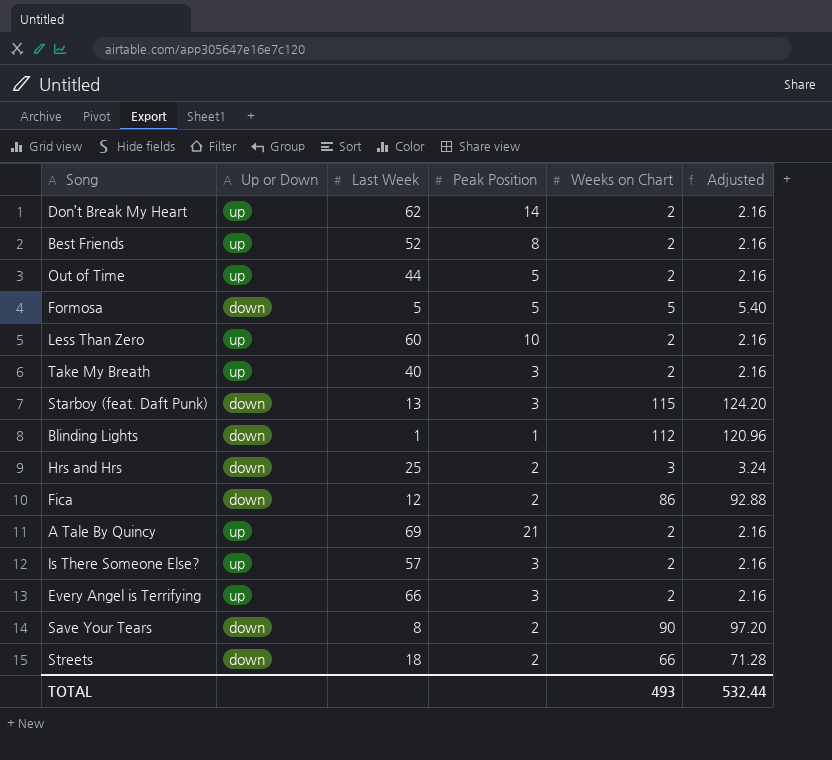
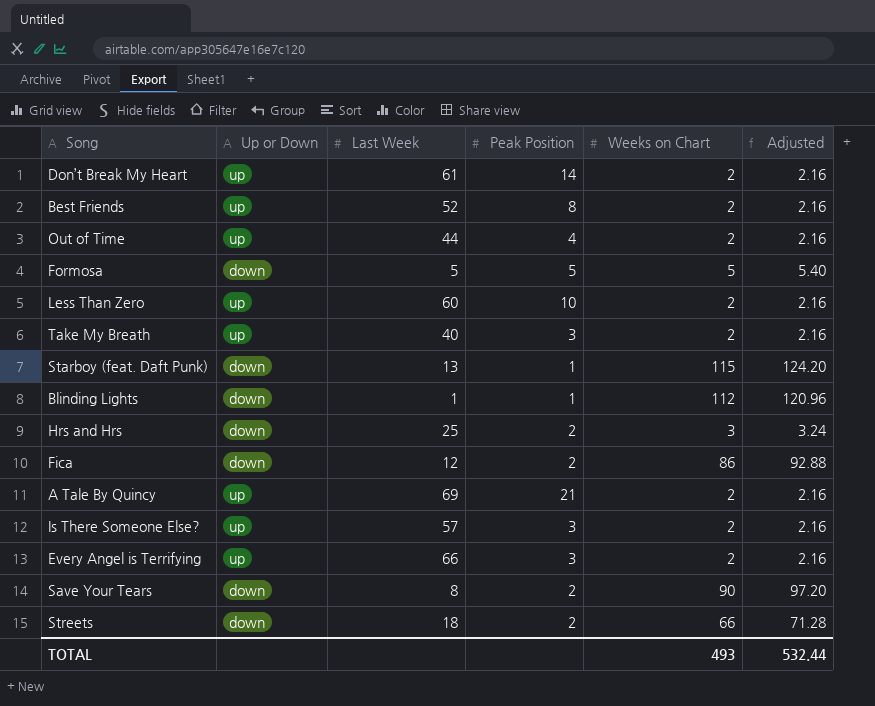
Don’t Break My Heart | Last Week: 62 -> 61
Out of Time | Peak Position: 5 -> 4
Starboy (feat. Daft Punk) | Peak Position: 3 -> 1

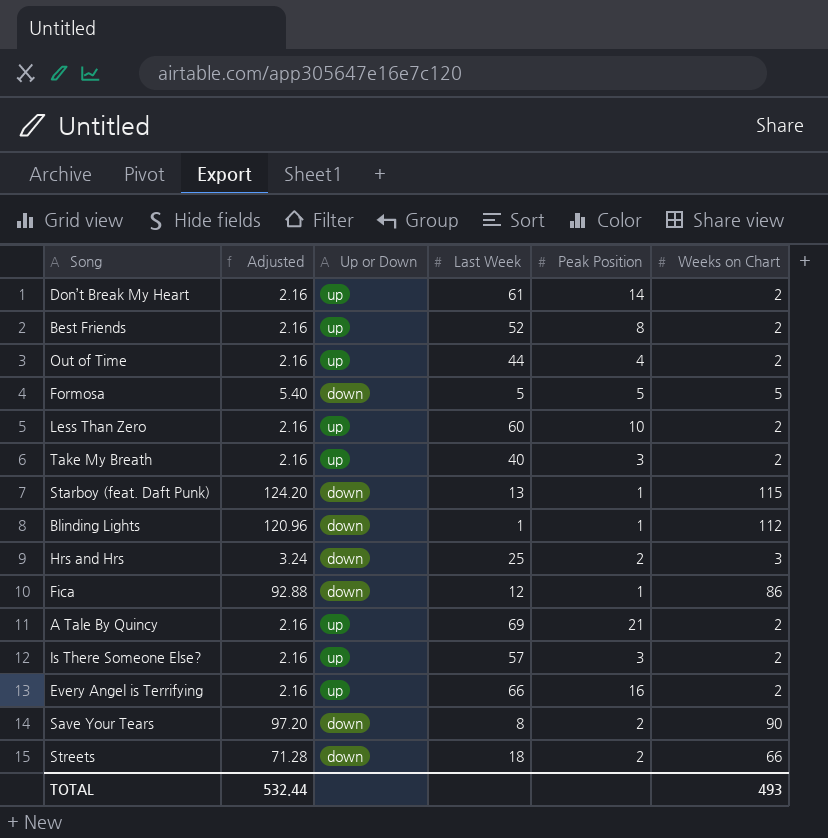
column Adjusted | position: 6 -> 2
Fica | Peak Position: 2 -> 1
Every Angel is Terrifying | Peak Position: 3 -> 16

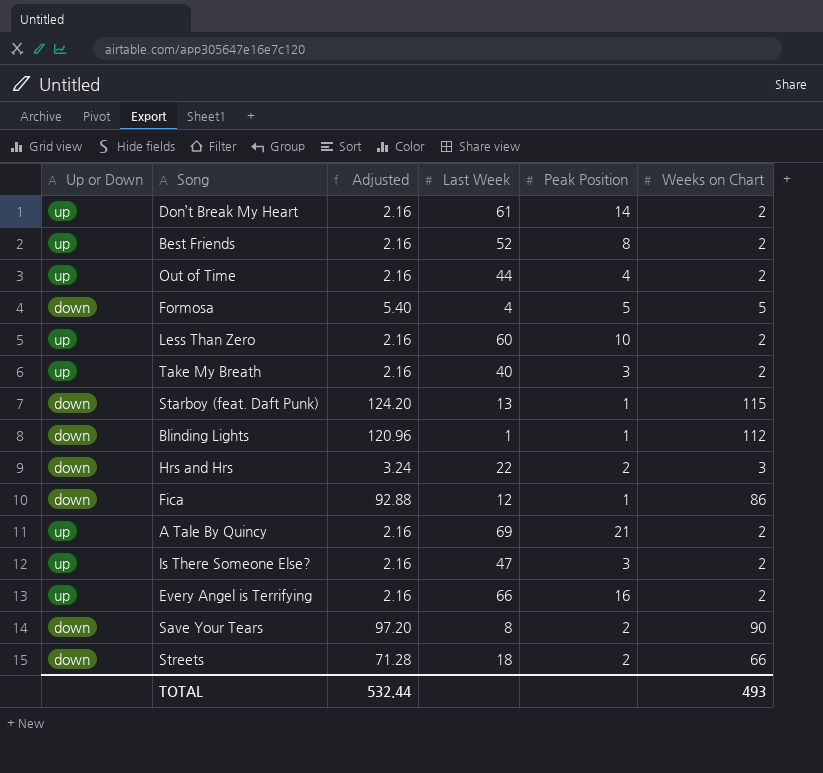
column Up or Down | position: 3 -> 1
Formosa | Last Week: 5 -> 4
Hrs and Hrs | Last Week: 25 -> 22
Is There Someone Else? | Last Week: 57 -> 47

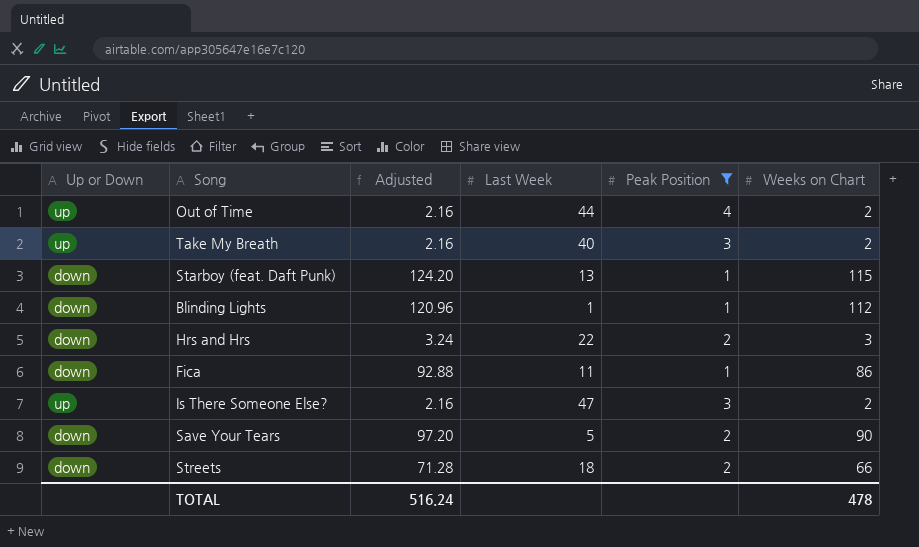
filter: none -> Peak Position <= 4
Fica | Last Week: 12 -> 11
Save Your Tears | Last Week: 8 -> 5
TOTAL | Adjusted: 532.44 -> 516.24
TOTAL | Weeks on Chart: 493 -> 478

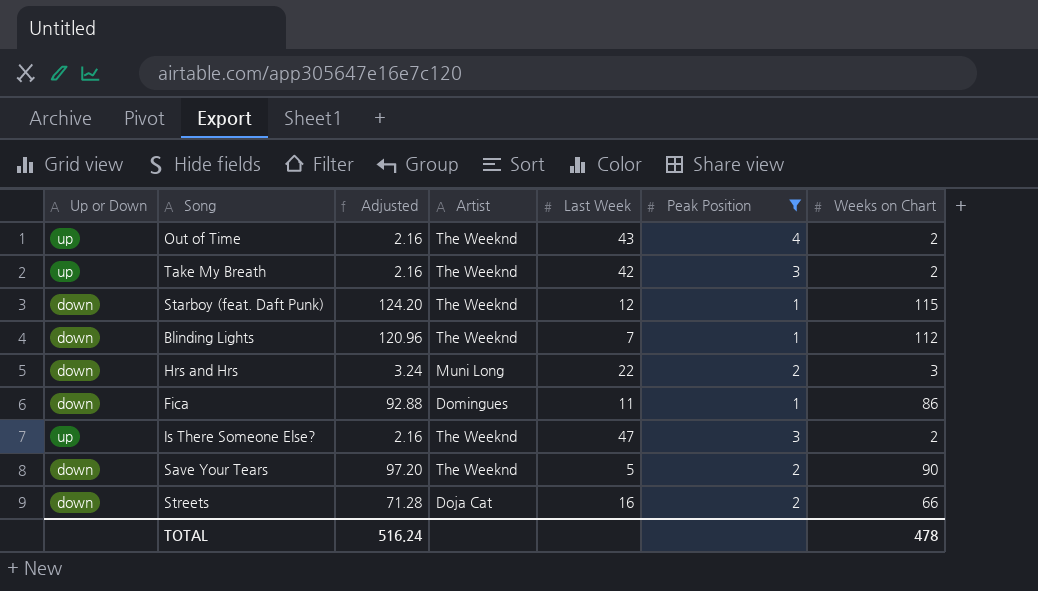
column Artist | position: none -> 4
Out of Time | Last Week: 44 -> 43
Take My Breath | Last Week: 40 -> 42
Starboy (feat. Daft Punk) | Last Week: 13 -> 12
Blinding Lights | Last Week: 1 -> 7
Streets | Last Week: 18 -> 16

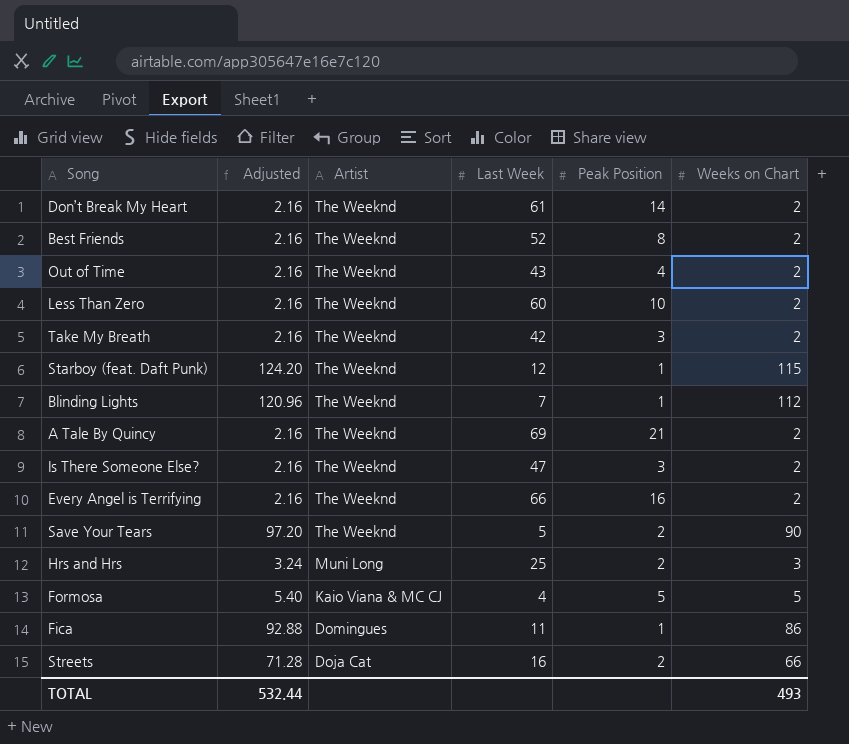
filter: Peak Position <= 4 -> none
row order: none -> Artist descending
column Up or Down | position: 1 -> none
Hrs and Hrs | Last Week: 22 -> 25
TOTAL | Adjusted: 516.24 -> 532.44
TOTAL | Weeks on Chart: 478 -> 493

